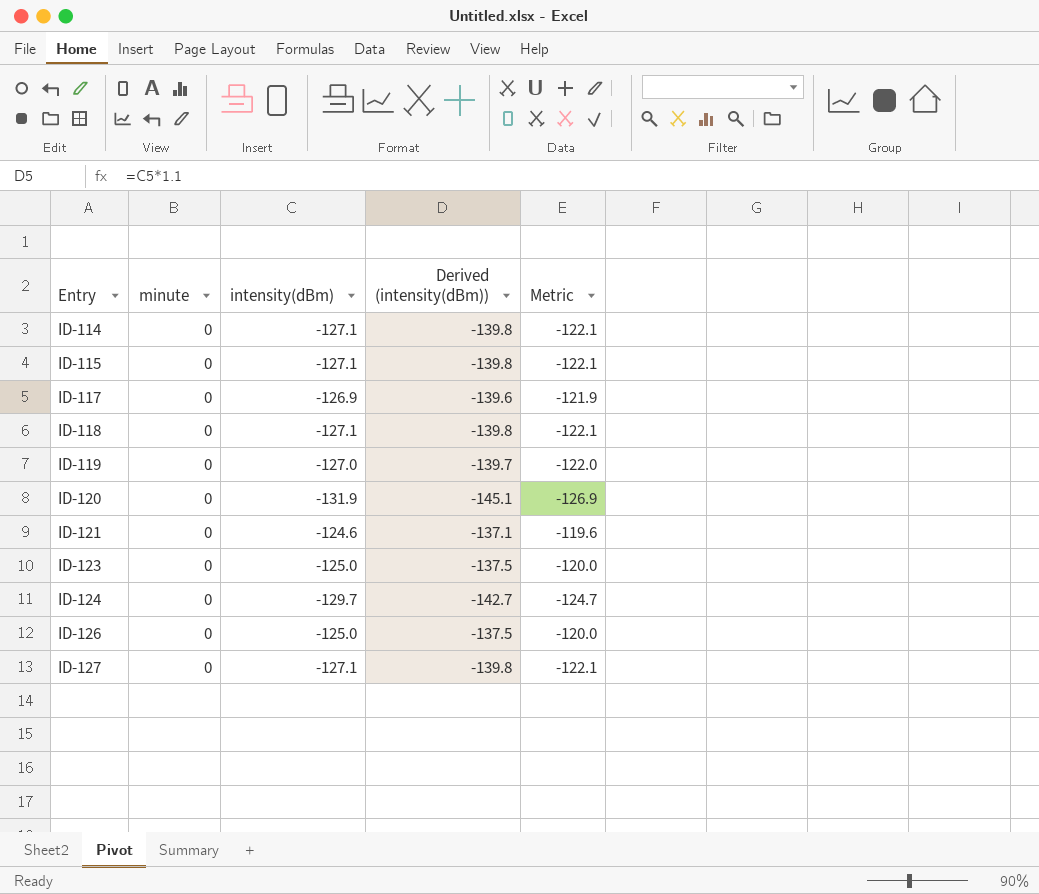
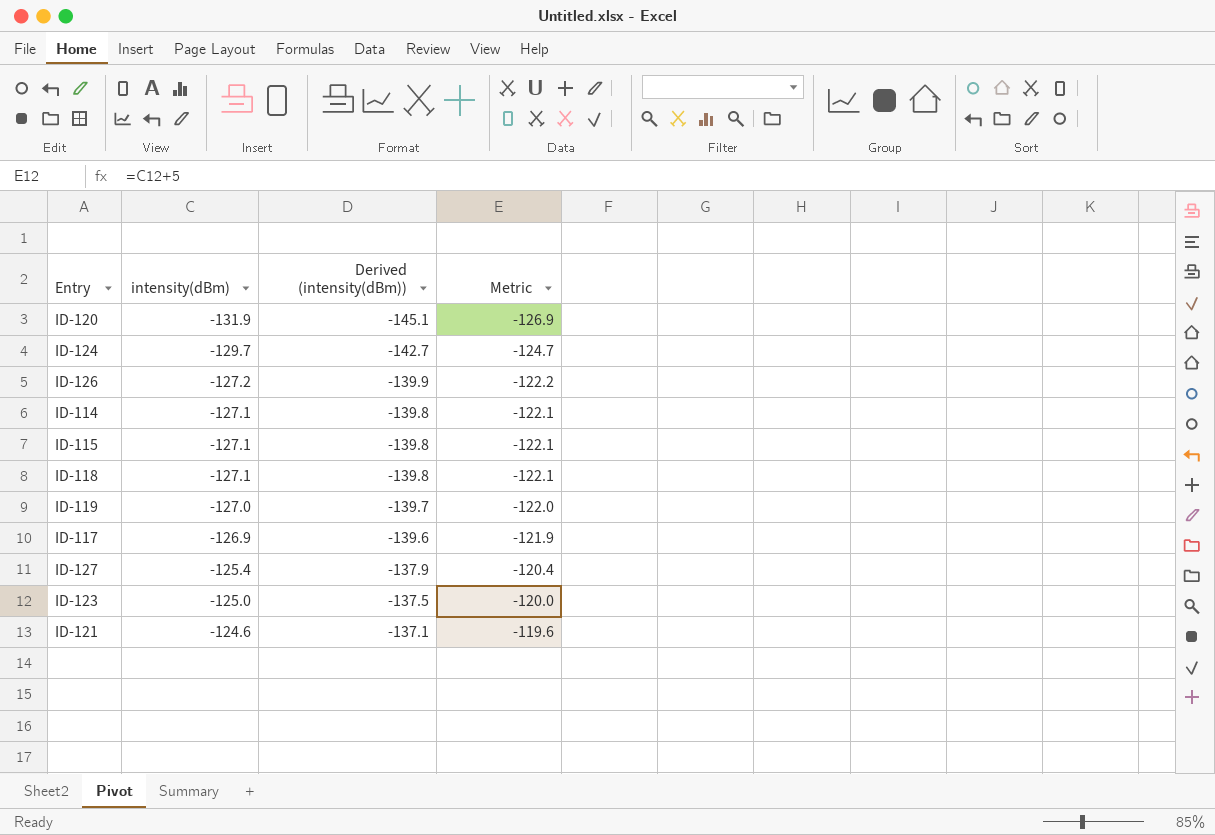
row order: Entry ascending -> intensity(dBm) ascending
column minute | position: 2 -> none
ID-126 | intensity(dBm): -125.0 -> -127.2
ID-126 | Derived (intensity(dBm)): -137.5 -> -139.9
ID-126 | Metric: -120.0 -> -122.2
ID-127 | intensity(dBm): -127.1 -> -125.4
ID-127 | Derived (intensity(dBm)): -139.8 -> -137.9
ID-127 | Metric: -122.1 -> -120.4

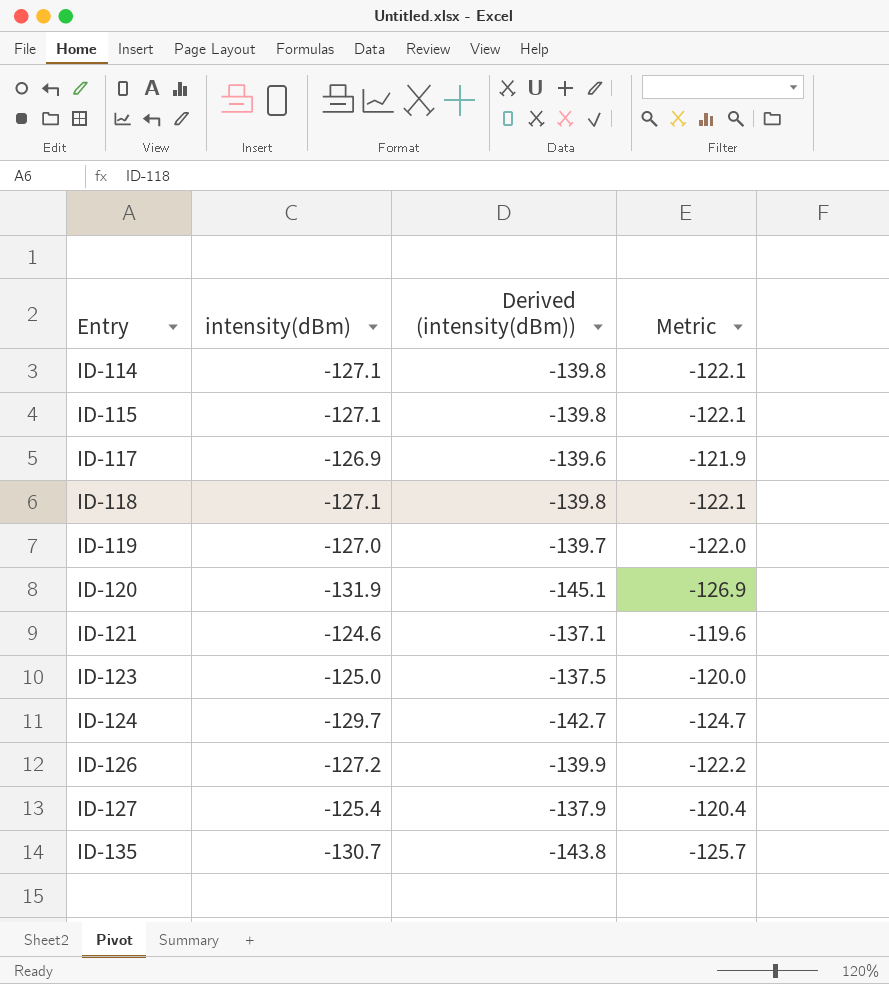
row order: intensity(dBm) ascending -> Entry ascending
row ID-135: none -> -130.7 | -143.8 | -125.7

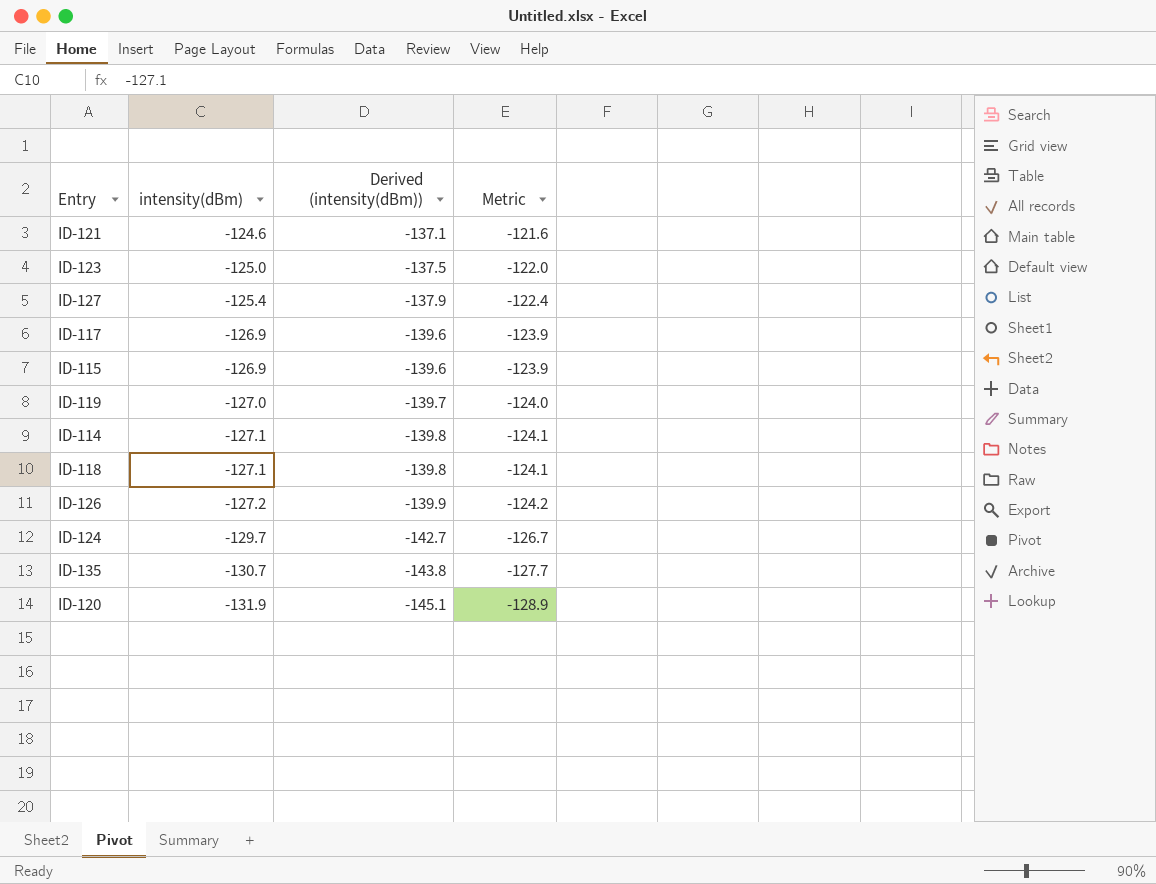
row order: Entry ascending -> intensity(dBm) descending
column Metric | formula: [intensity(dBm)] + 5 -> [intensity(dBm)] + 3
ID-115 | intensity(dBm): -127.1 -> -126.9
ID-115 | Derived (intensity(dBm)): -139.8 -> -139.6

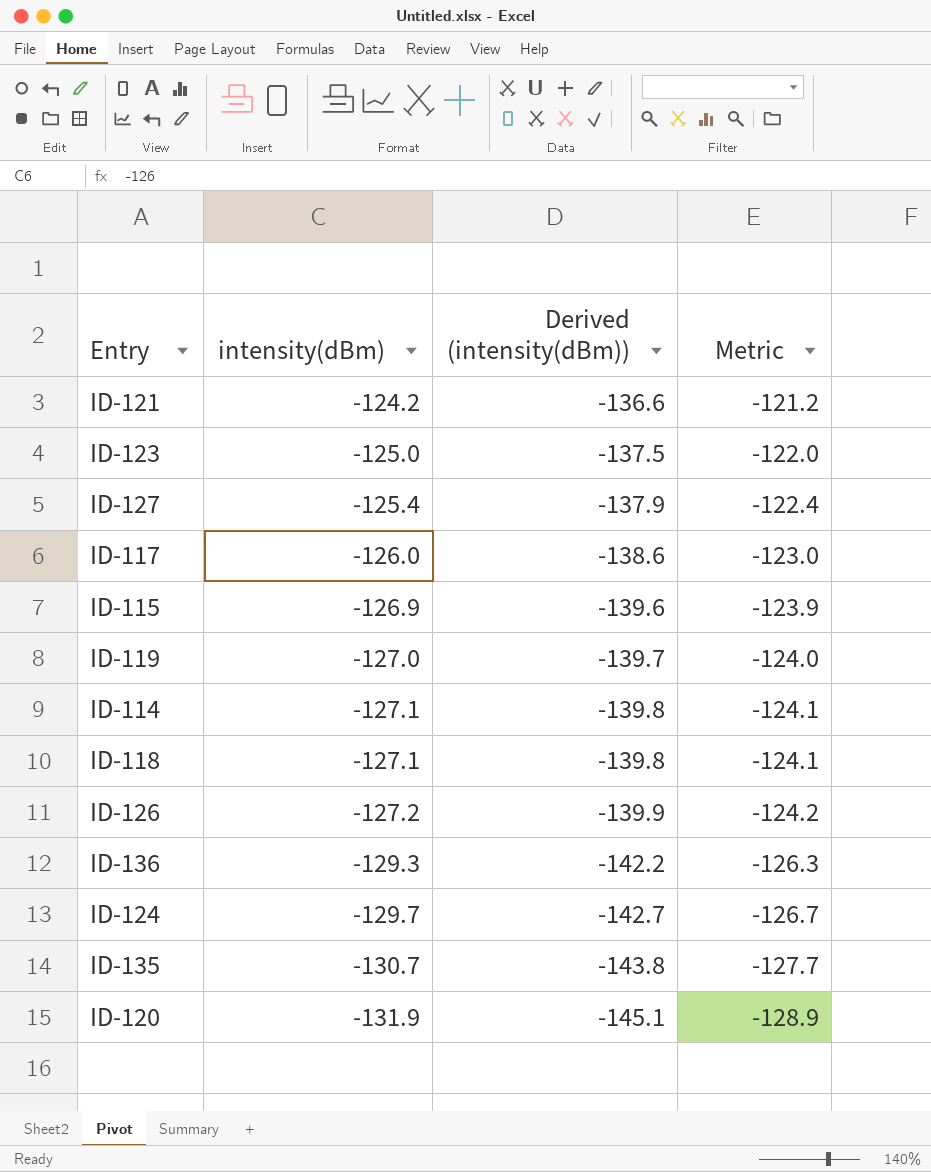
ID-121 | intensity(dBm): -124.6 -> -124.2
ID-121 | Derived (intensity(dBm)): -137.1 -> -136.6
ID-121 | Metric: -121.6 -> -121.2
ID-117 | intensity(dBm): -126.9 -> -126.0
ID-117 | Derived (intensity(dBm)): -139.6 -> -138.6
ID-117 | Metric: -123.9 -> -123.0
row ID-136: none -> -129.3 | -142.2 | -126.3

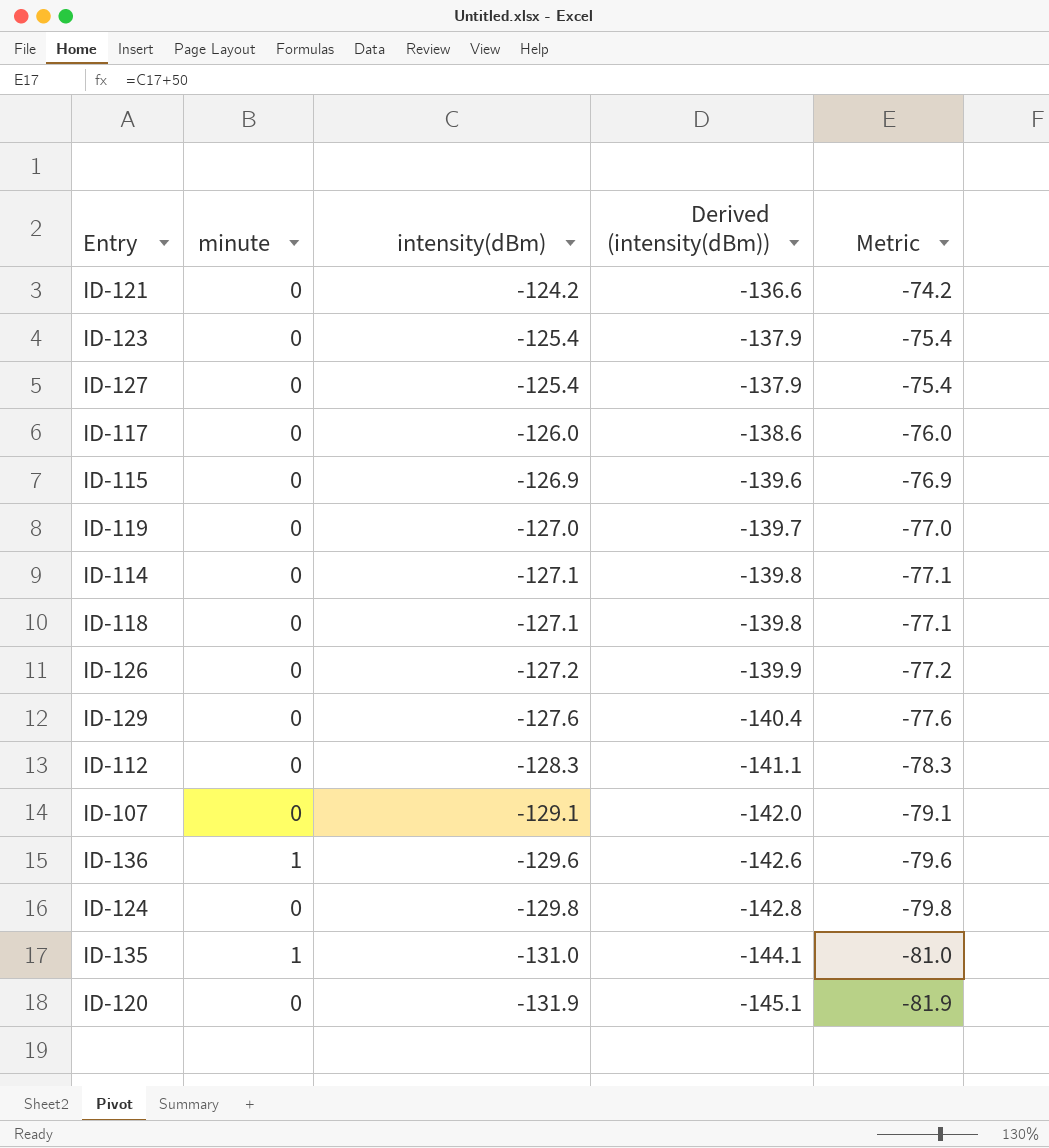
column minute | position: none -> 2
column Metric | formula: [intensity(dBm)] + 3 -> [intensity(dBm)] + 50
ID-123 | intensity(dBm): -125.0 -> -125.4
ID-123 | Derived (intensity(dBm)): -137.5 -> -137.9
row ID-129: none -> 0 | -127.6 | -140.4 | -77.6
row ID-112: none -> 0 | -128.3 | -141.1 | -78.3
row ID-107: none -> 0 | -129.1 | -142.0 | -79.1
ID-136 | intensity(dBm): -129.3 -> -129.6
ID-136 | Derived (intensity(dBm)): -142.2 -> -142.6
ID-124 | intensity(dBm): -129.7 -> -129.8
ID-124 | Derived (intensity(dBm)): -142.7 -> -142.8
ID-135 | intensity(dBm): -130.7 -> -131.0
ID-135 | Derived (intensity(dBm)): -143.8 -> -144.1

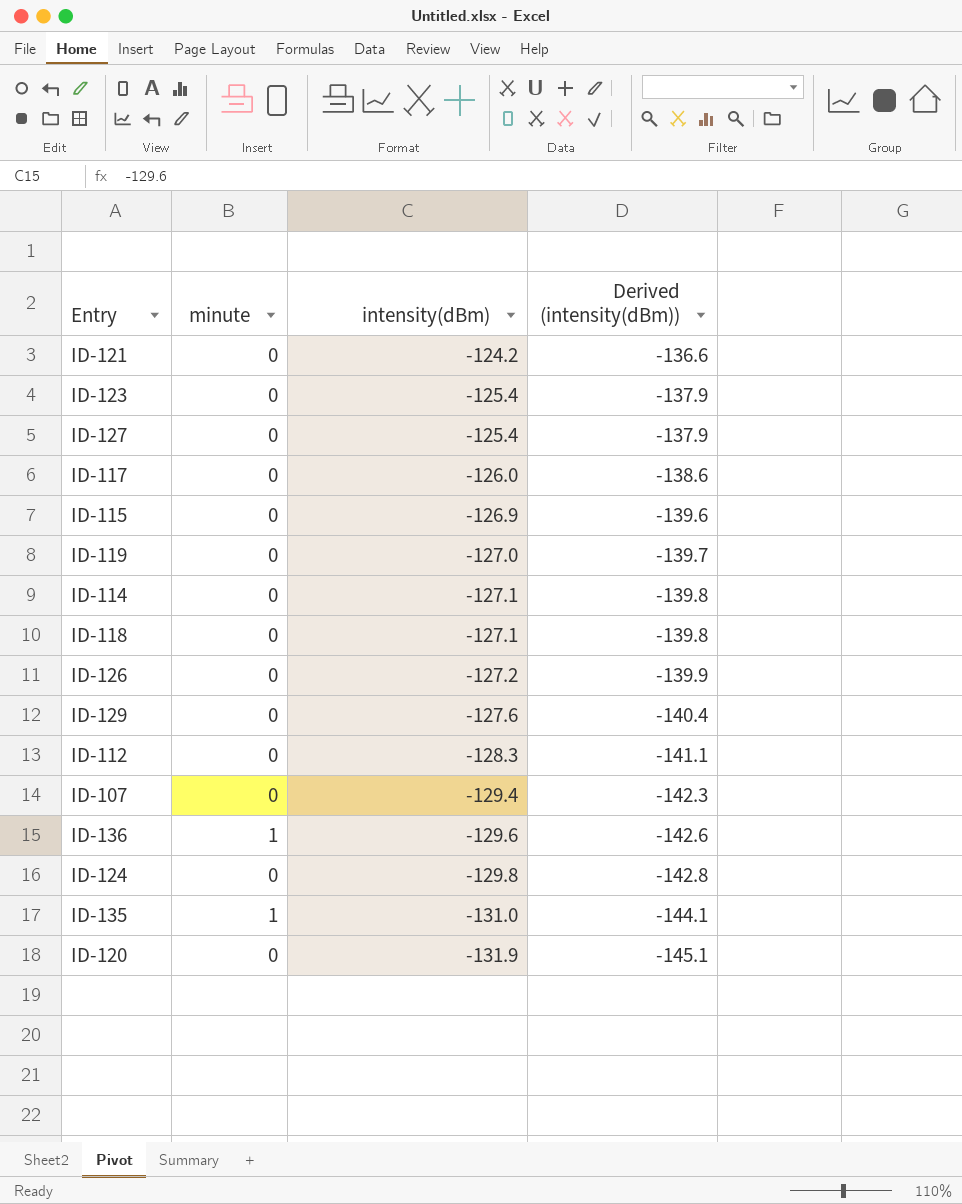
column Metric | formula: [intensity(dBm)] + 50 -> none
ID-107 | intensity(dBm): -129.1 -> -129.4
ID-107 | Derived (intensity(dBm)): -142.0 -> -142.3

